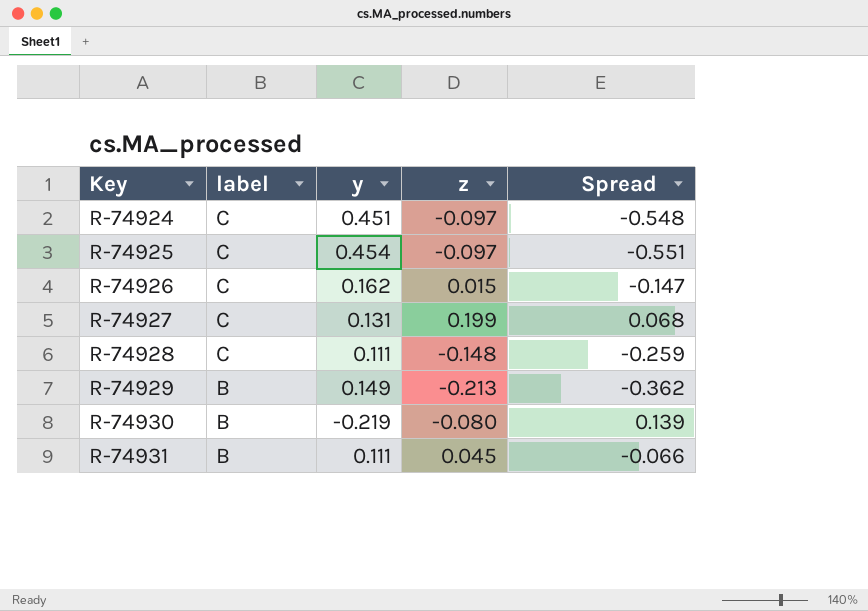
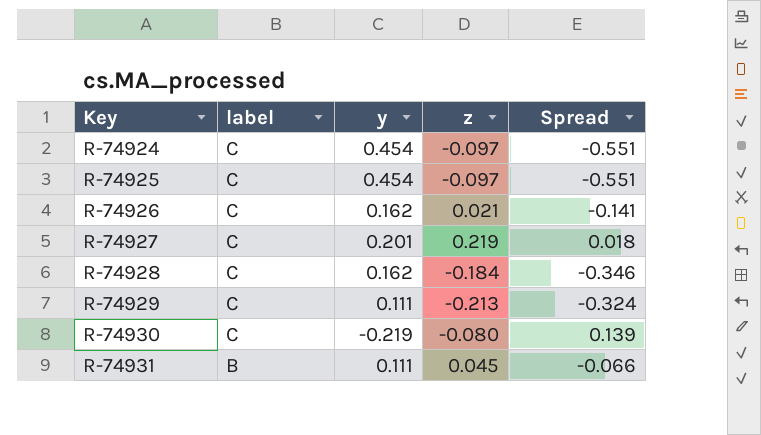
R-74924 | y: 0.451 -> 0.454
R-74924 | Spread: -0.548 -> -0.551
R-74926 | z: 0.015 -> 0.021
R-74926 | Spread: -0.147 -> -0.141
R-74927 | y: 0.131 -> 0.201
R-74927 | z: 0.199 -> 0.219
R-74927 | Spread: 0.068 -> 0.018
R-74928 | y: 0.111 -> 0.162
R-74928 | z: -0.148 -> -0.184
R-74928 | Spread: -0.259 -> -0.346
R-74929 | label: B -> C
R-74929 | y: 0.149 -> 0.111
R-74929 | Spread: -0.362 -> -0.324
R-74930 | label: B -> C

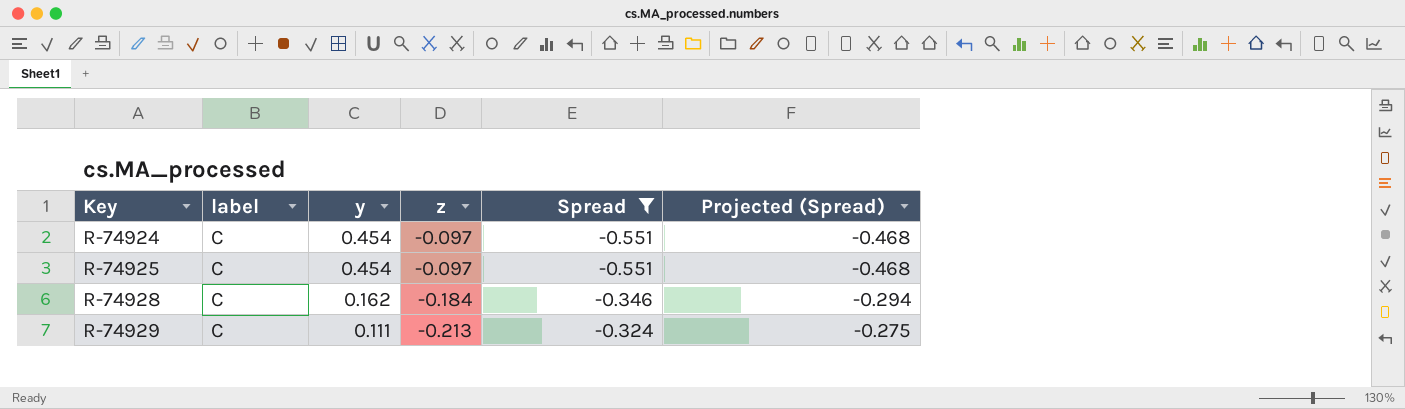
filter: none -> Spread <= -0.324
column Projected (Spread) | formula: none -> [Spread] * 0.85

